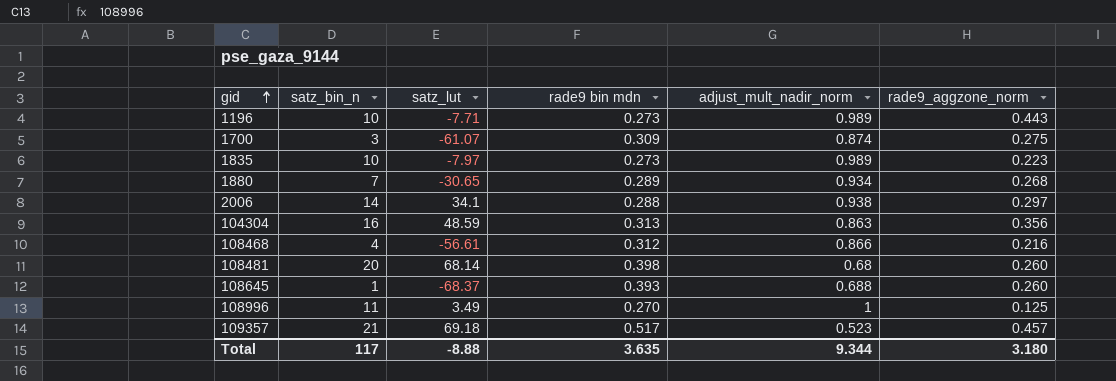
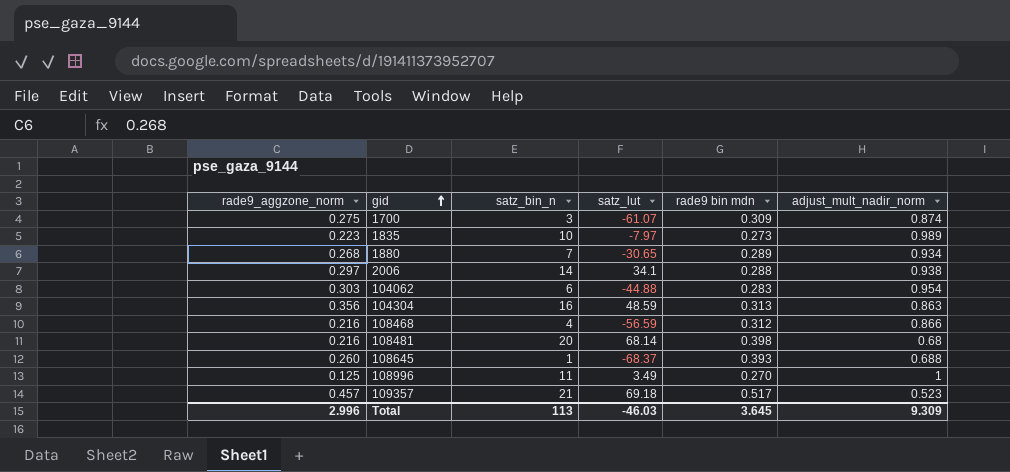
column rade9_aggzone_norm | position: 6 -> 1
row 1196: 10 | -7.71 | 0.273 | 0.989 | 0.443 -> none
row 104062: none -> 0.303 | 6 | -44.88 | 0.283 | 0.954
108468 | satz_lut: -56.61 -> -56.59
108481 | rade9_aggzone_norm: 0.260 -> 0.216
Total | rade9_aggzone_norm: 3.180 -> 2.996
Total | satz_bin_n: 117 -> 113
Total | satz_lut: -8.88 -> -46.03
Total | rade9 bin mdn: 3.635 -> 3.645
Total | adjust_mult_nadir_norm: 9.344 -> 9.309

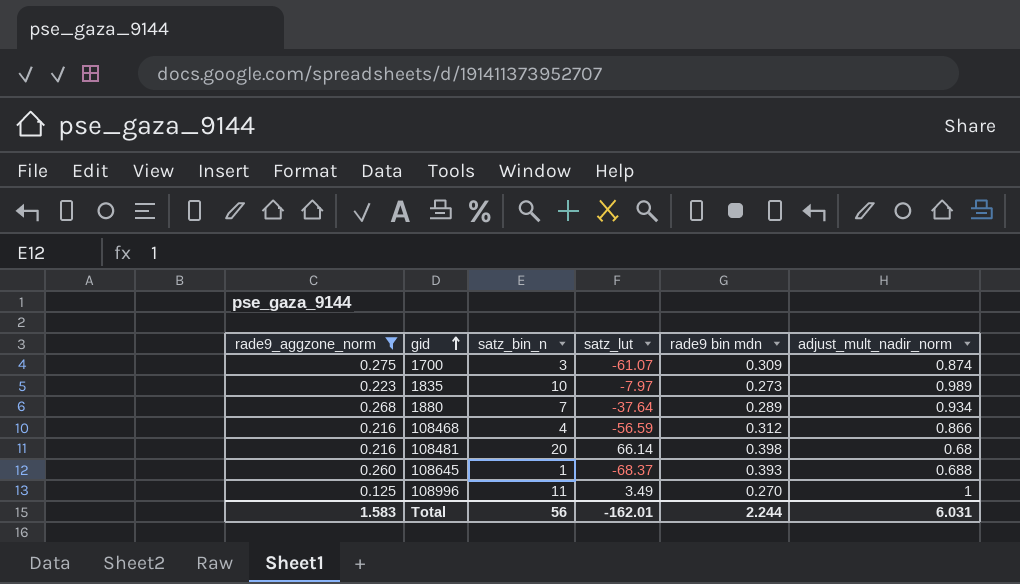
filter: none -> rade9_aggzone_norm <= 0.275
1880 | satz_lut: -30.65 -> -37.64
108481 | satz_lut: 68.14 -> 66.14
Total | rade9_aggzone_norm: 2.996 -> 1.583
Total | satz_bin_n: 113 -> 56
Total | satz_lut: -46.03 -> -162.01
Total | rade9 bin mdn: 3.645 -> 2.244
Total | adjust_mult_nadir_norm: 9.309 -> 6.031

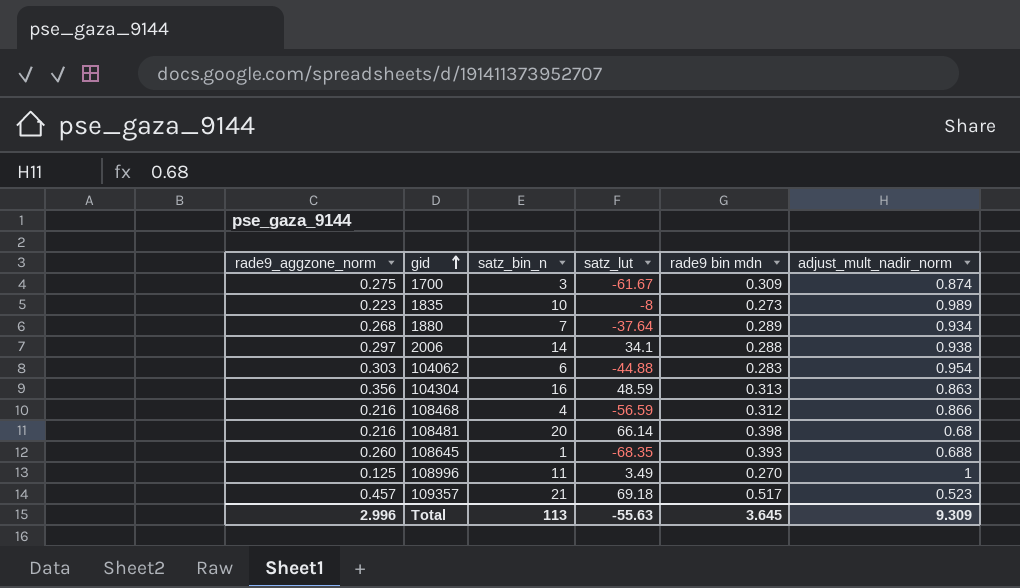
filter: rade9_aggzone_norm <= 0.275 -> none
1700 | satz_lut: -61.07 -> -61.67
1835 | satz_lut: -7.97 -> -8
108645 | satz_lut: -68.37 -> -68.35
Total | rade9_aggzone_norm: 1.583 -> 2.996
Total | satz_bin_n: 56 -> 113
Total | satz_lut: -162.01 -> -55.63
Total | rade9 bin mdn: 2.244 -> 3.645
Total | adjust_mult_nadir_norm: 6.031 -> 9.309

